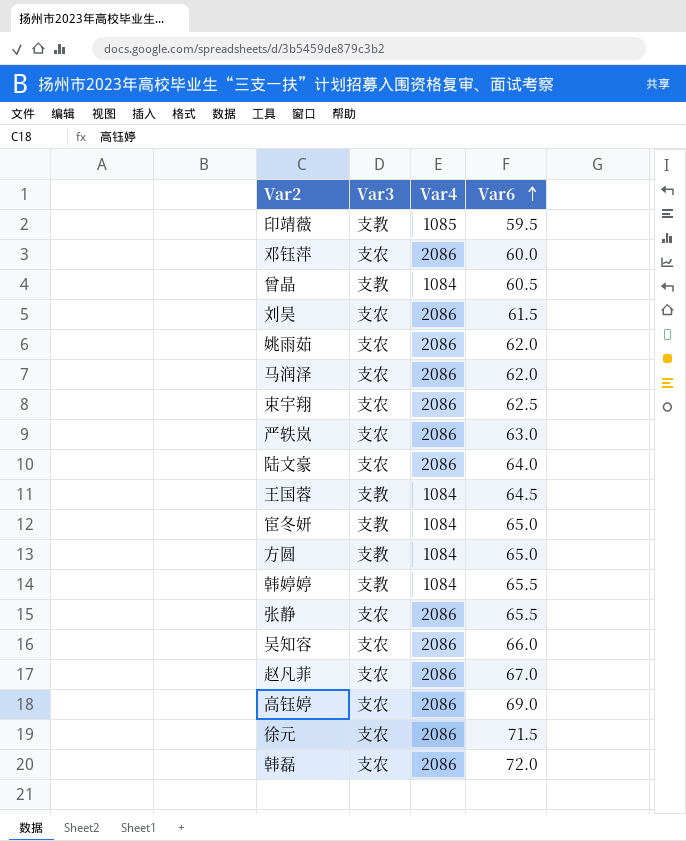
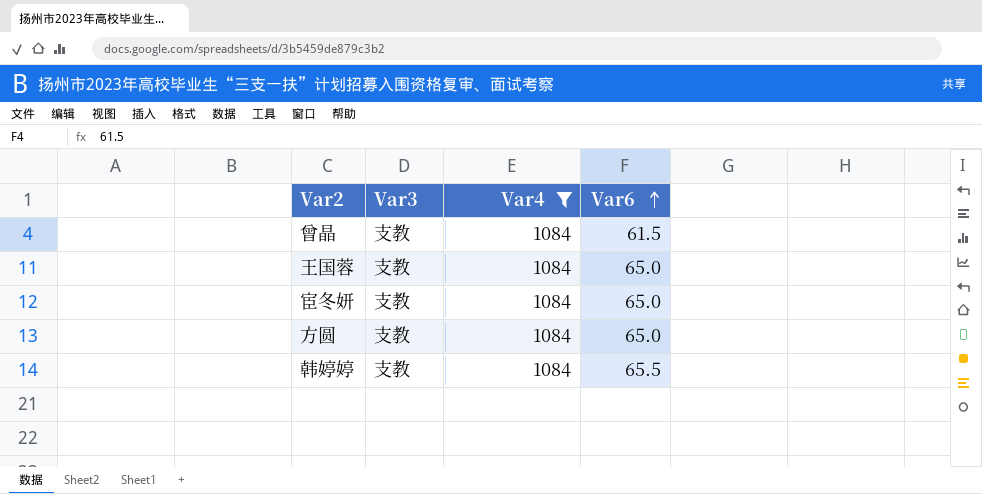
filter: none -> Var4 = 1084
曾晶 | Var6: 60.5 -> 61.5
王国蓉 | Var6: 64.5 -> 65.0

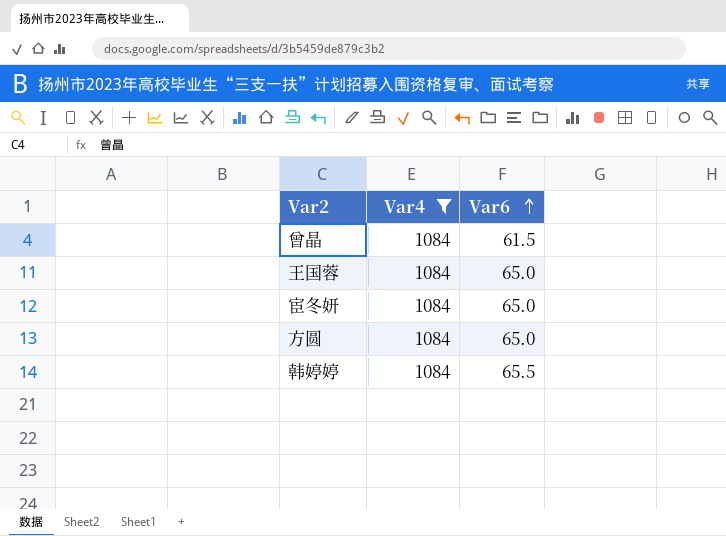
column Var3 | position: 2 -> none

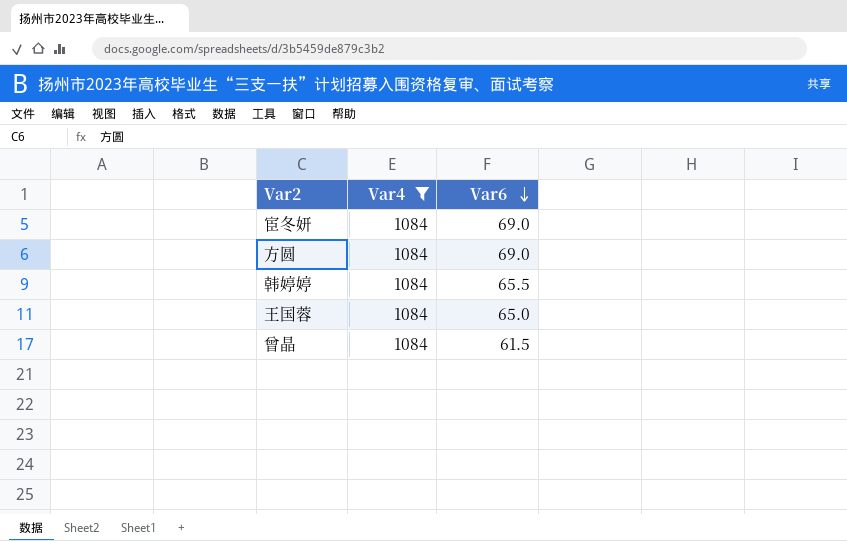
row order: Var6 ascending -> Var6 descending
宦冬妍 | Var6: 65.0 -> 69.0
方圆 | Var6: 65.0 -> 69.0

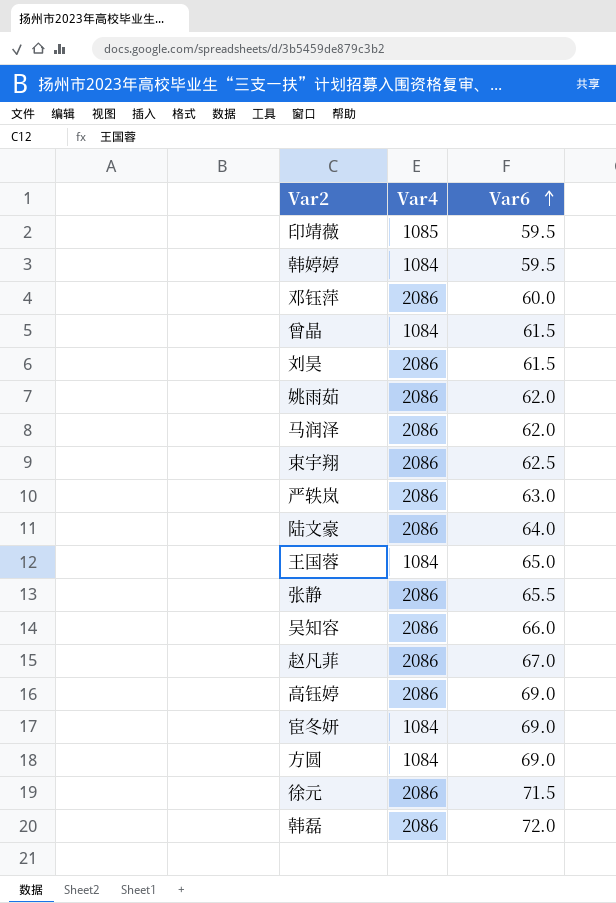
filter: Var4 = 1084 -> none
row order: Var6 descending -> Var6 ascending
韩婷婷 | Var6: 65.5 -> 59.5

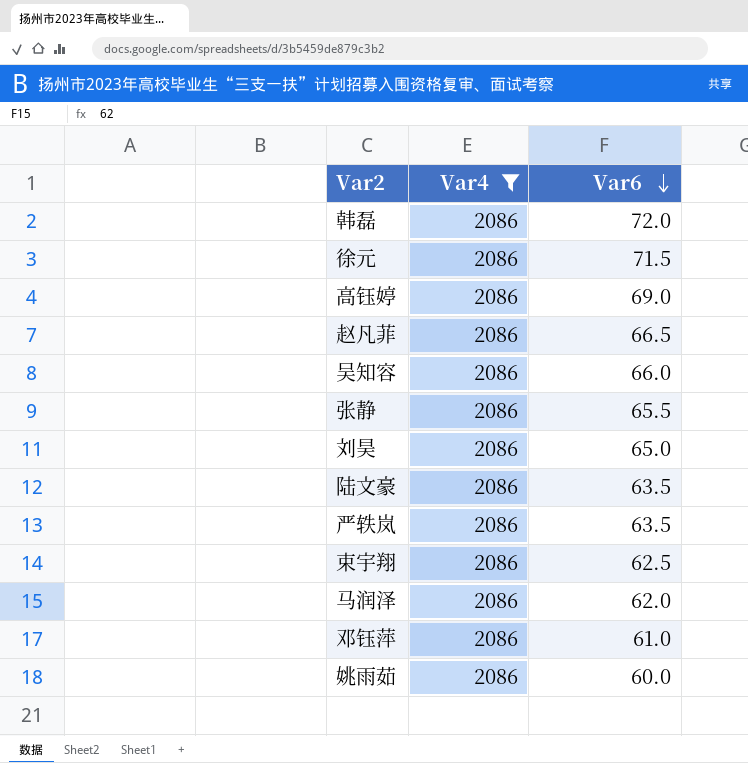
filter: none -> Var4 = 2086
row order: Var6 ascending -> Var6 descending
赵凡菲 | Var6: 67.0 -> 66.5
刘昊 | Var6: 61.5 -> 65.0
陆文豪 | Var6: 64.0 -> 63.5
严轶岚 | Var6: 63.0 -> 63.5
邓钰萍 | Var6: 60.0 -> 61.0
姚雨茹 | Var6: 62.0 -> 60.0

